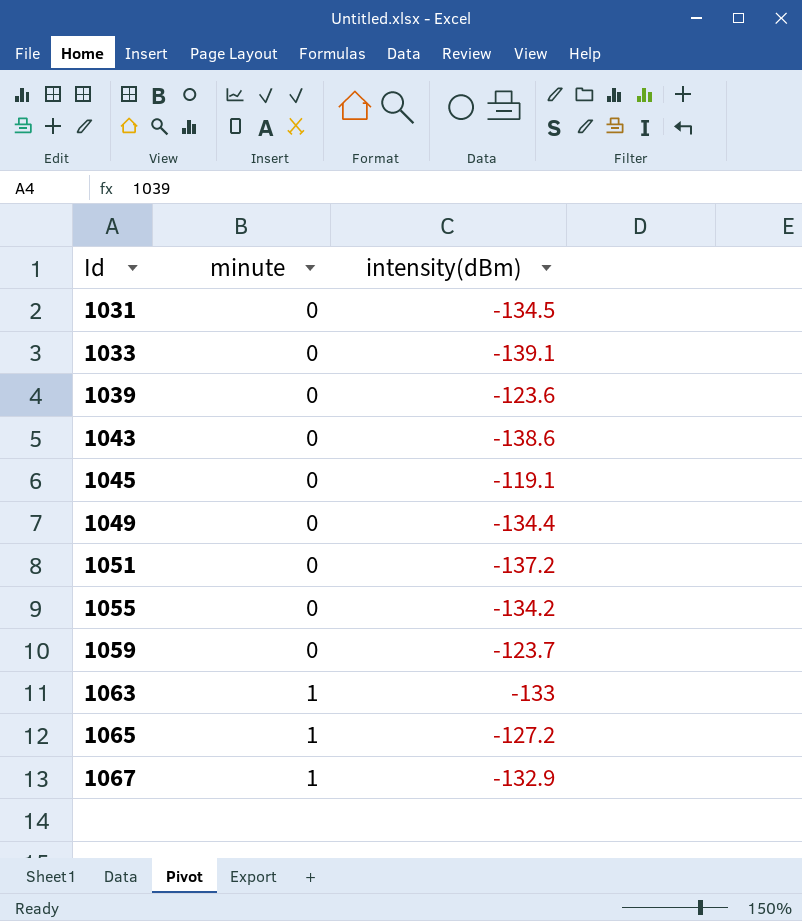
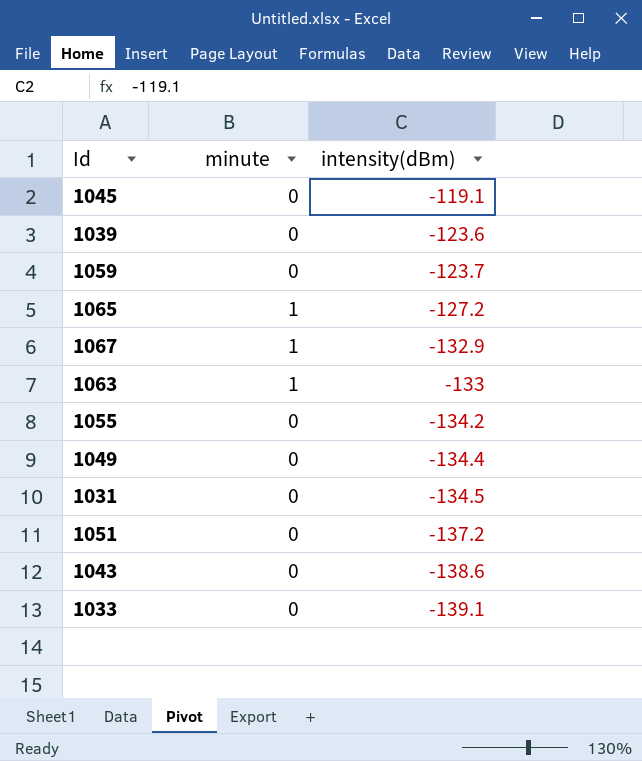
row order: Id ascending -> intensity(dBm) descending

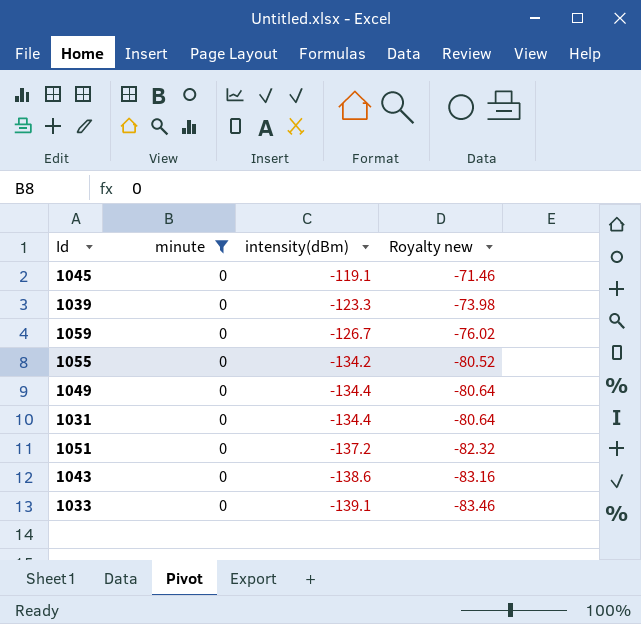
filter: none -> minute = 0
column Royalty new | formula: none -> [intensity(dBm)] * 0.6
1039 | intensity(dBm): -123.6 -> -123.3
1059 | intensity(dBm): -123.7 -> -126.7
1031 | intensity(dBm): -134.5 -> -134.4

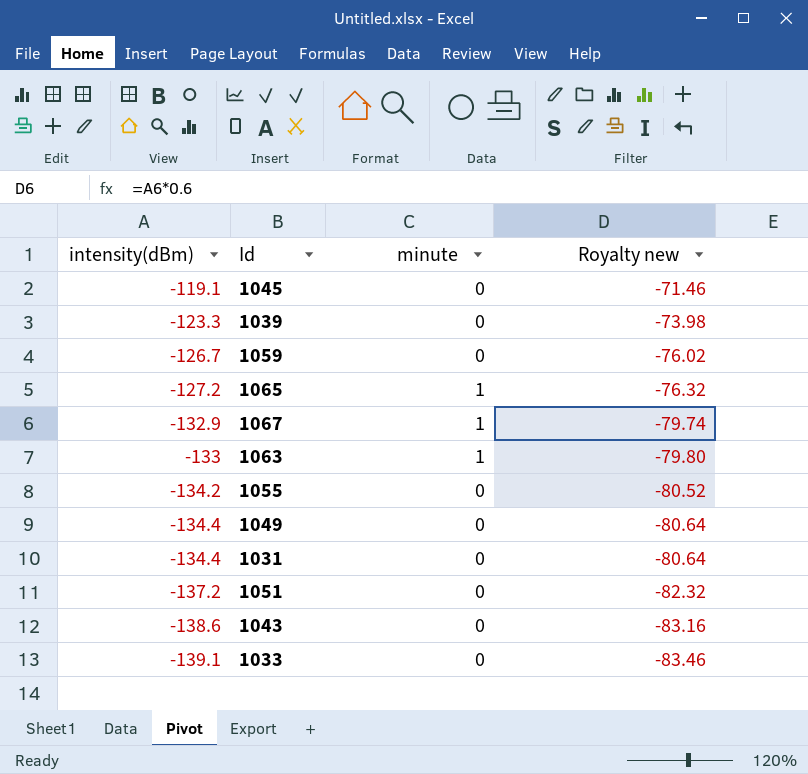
filter: minute = 0 -> none
column intensity(dBm) | position: 3 -> 1

